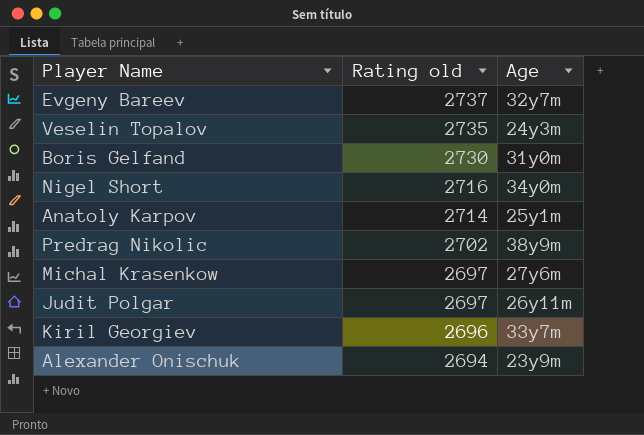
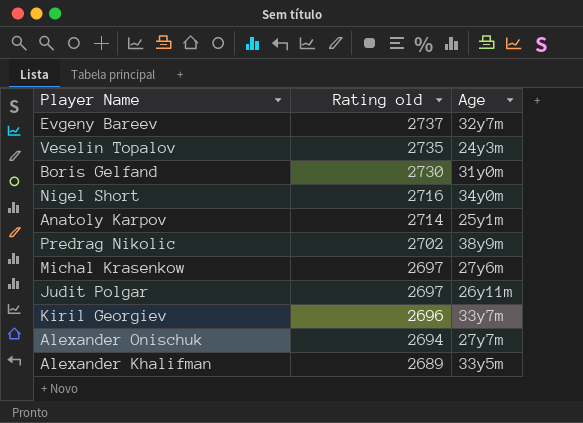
Alexander Onischuk | Age: 23y9m -> 27y7m
row Alexander Khalifman: none -> 2689 | 33y5m

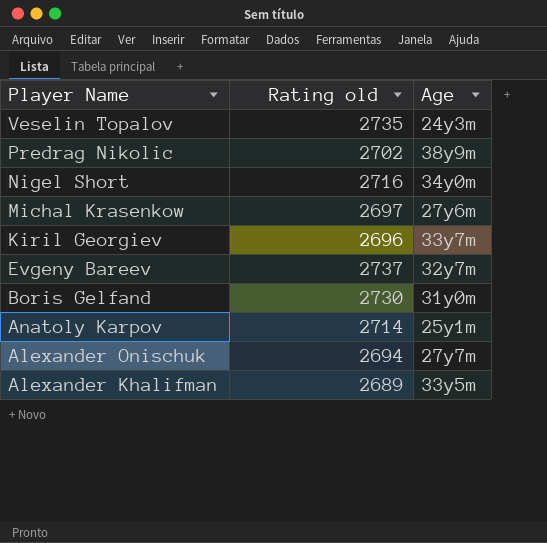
row order: Rating old descending -> Player Name descending
row Judit Polgar: 2697 | 26y11m -> none

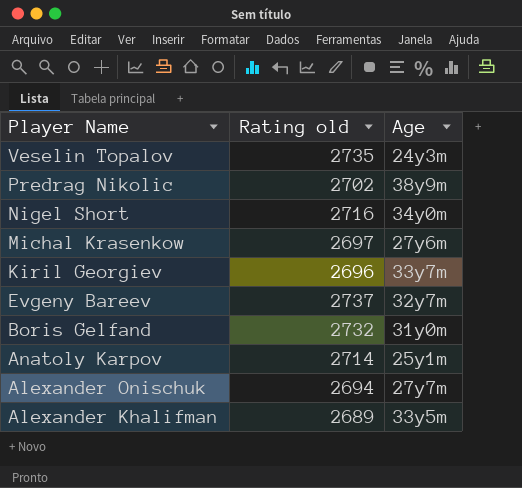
Boris Gelfand | Rating old: 2730 -> 2732

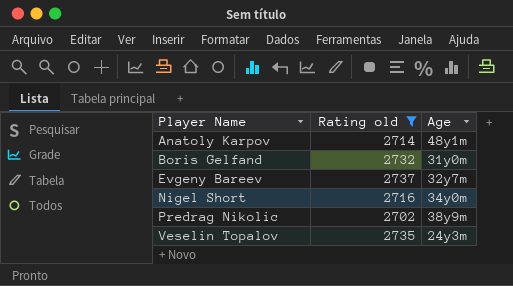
filter: none -> Rating old >= 2702
row order: Player Name descending -> Player Name ascending
Anatoly Karpov | Age: 25y1m -> 48y1m

